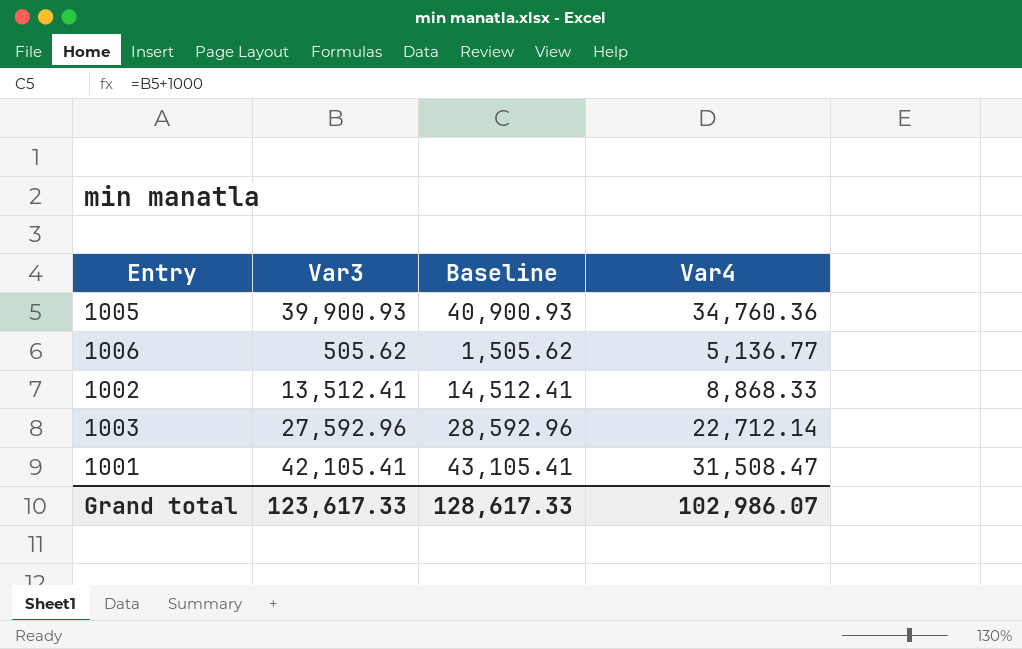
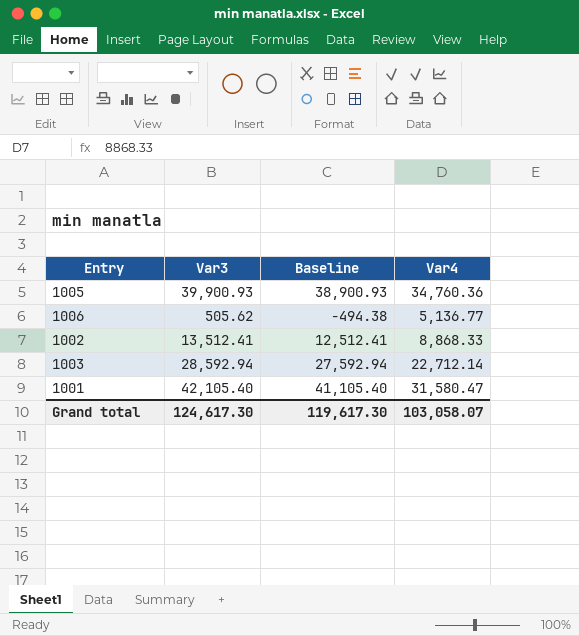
column Baseline | formula: [Var3] + 1000 -> [Var3] - 1000
1003 | Var3: 27,592.96 -> 28,592.94
1001 | Var3: 42,105.41 -> 42,105.40
1001 | Var4: 31,508.47 -> 31,580.47
Grand total | Var3: 123,617.33 -> 124,617.30
Grand total | Baseline: 128,617.33 -> 119,617.30
Grand total | Var4: 102,986.07 -> 103,058.07

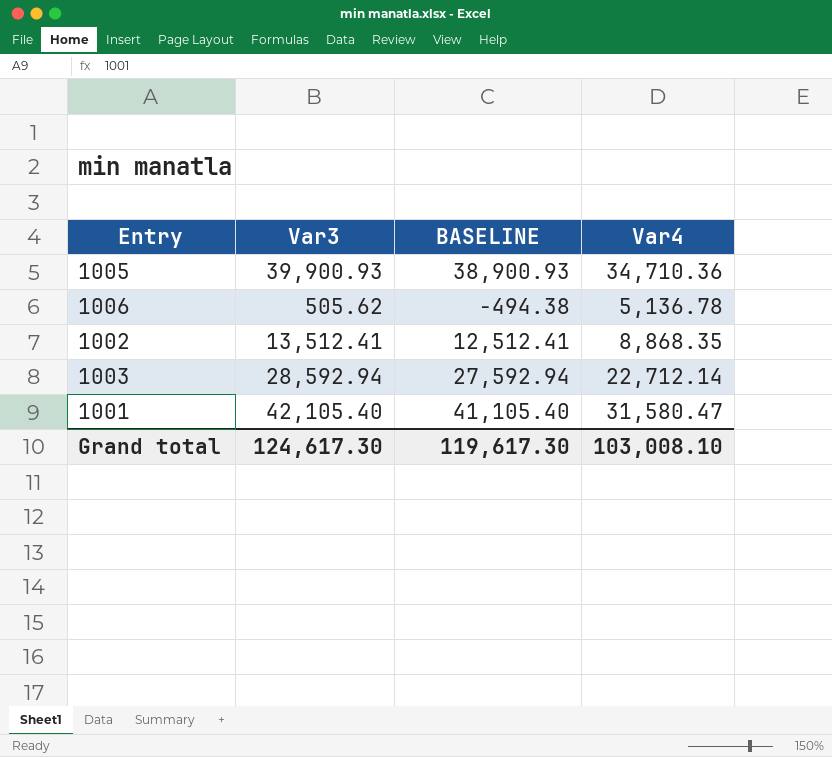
column name: Baseline -> BASELINE
1005 | Var4: 34,760.36 -> 34,710.36
1006 | Var4: 5,136.77 -> 5,136.78
1002 | Var4: 8,868.33 -> 8,868.35
Grand total | Var4: 103,058.07 -> 103,008.10

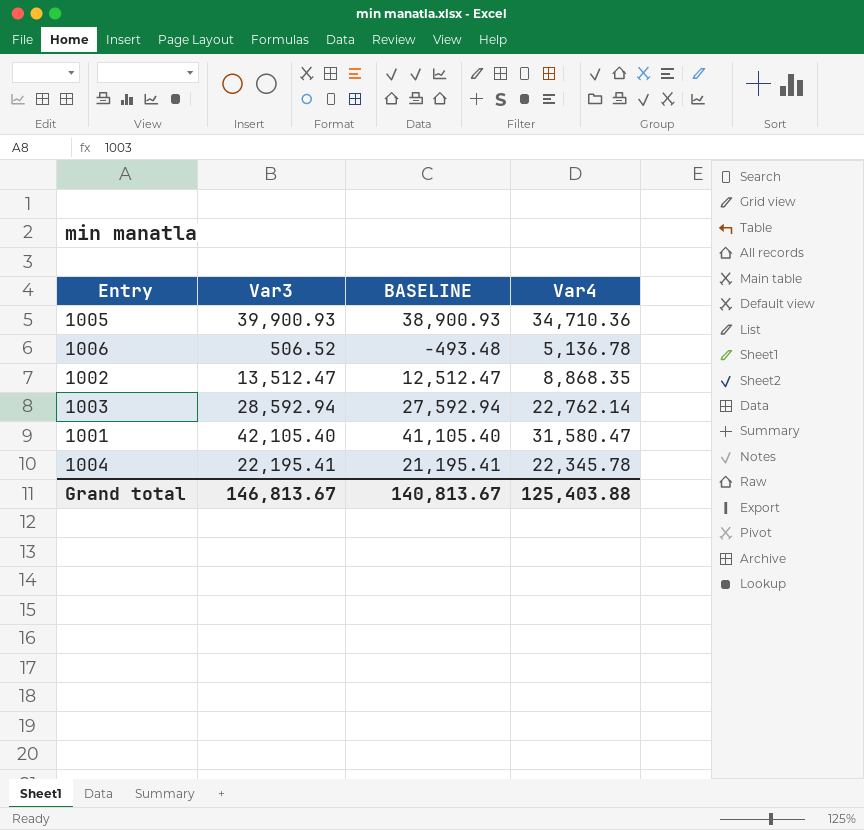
1006 | Var3: 505.62 -> 506.52
1006 | BASELINE: -494.38 -> -493.48
1002 | Var3: 13,512.41 -> 13,512.47
1002 | BASELINE: 12,512.41 -> 12,512.47
1003 | Var4: 22,712.14 -> 22,762.14
row 1004: none -> 22,195.41 | 21,195.41 | 22,345.78
Grand total | Var3: 124,617.30 -> 146,813.67
Grand total | BASELINE: 119,617.30 -> 140,813.67
Grand total | Var4: 103,008.10 -> 125,403.88

